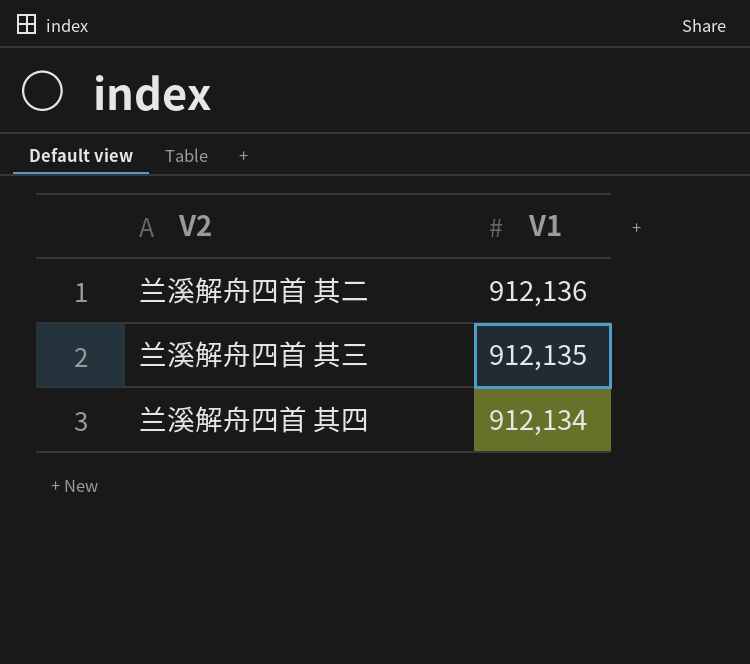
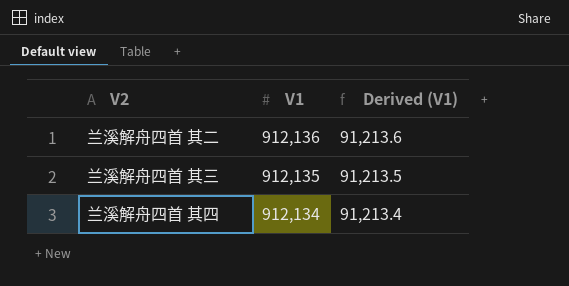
column Derived (V1) | formula: none -> [V1] * 0.1

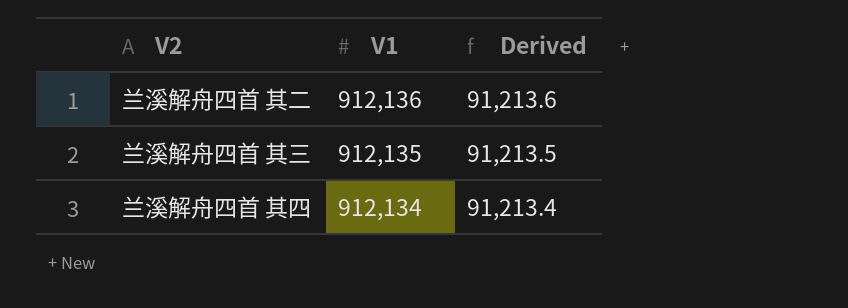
column name: Derived (V1) -> Derived

